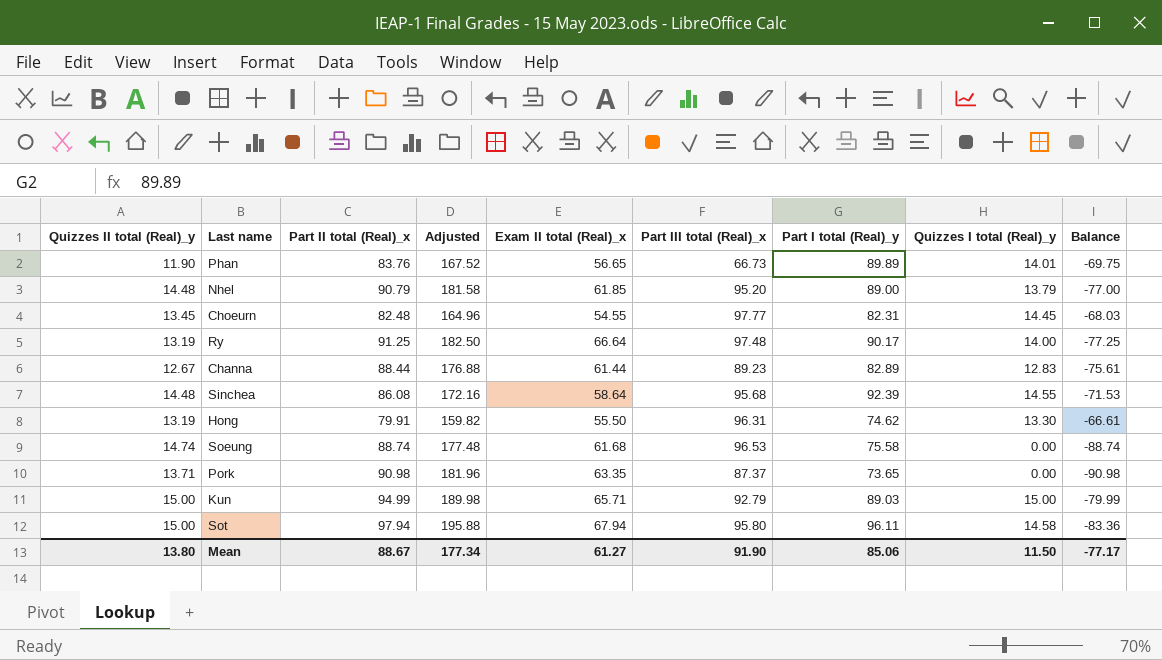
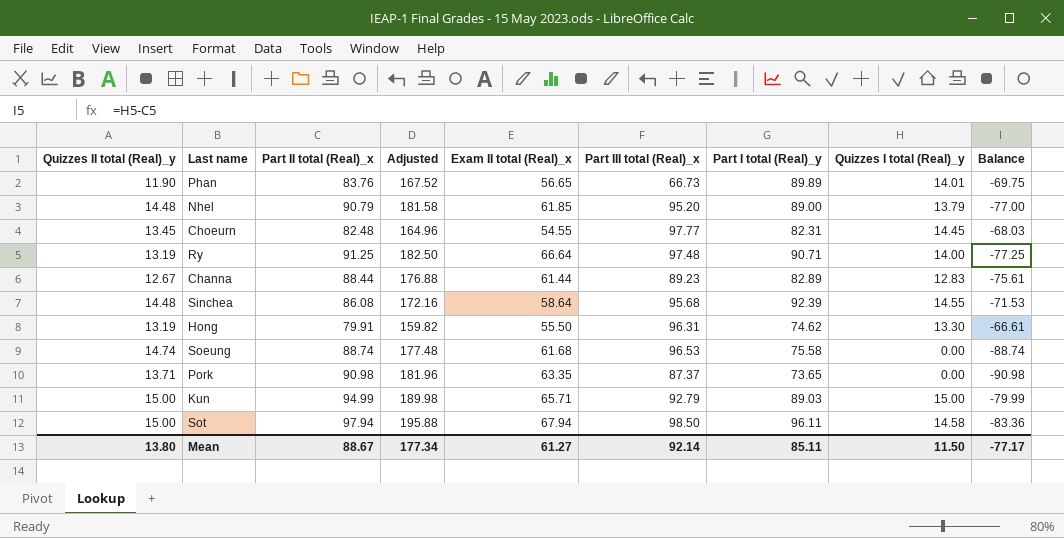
Ry | Part I total (Real)_y: 90.17 -> 90.71
Sot | Part III total (Real)_x: 95.80 -> 98.50
Mean | Part III total (Real)_x: 91.90 -> 92.14
Mean | Part I total (Real)_y: 85.06 -> 85.11

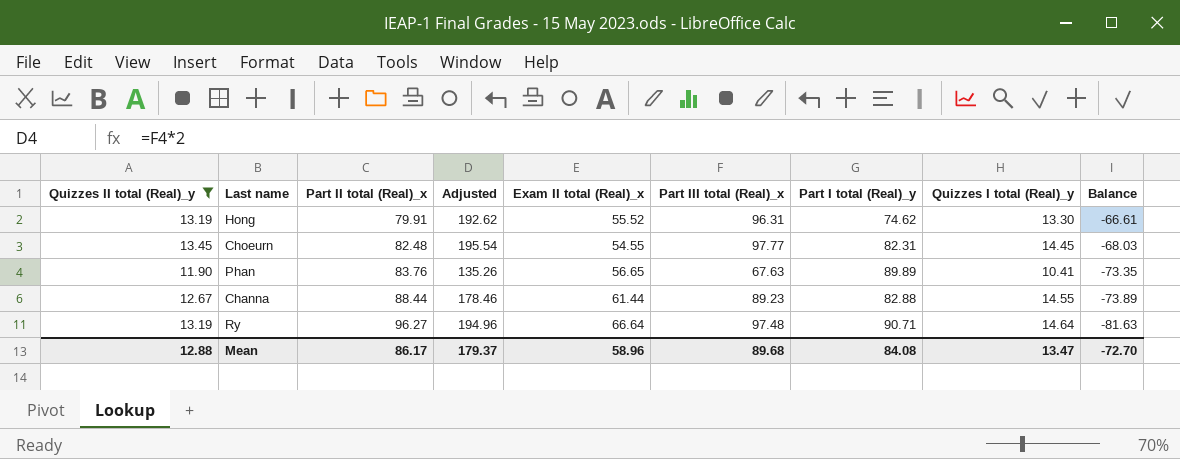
filter: none -> Quizzes II total (Real)_y <= 13.45
row order: none -> Part II total (Real)_x ascending
column Adjusted | formula: [Part II total (Real)_x] * 2 -> [Part III total (Real)_x] * 2
Hong | Exam II total (Real)_x: 55.50 -> 55.52
Phan | Part III total (Real)_x: 66.73 -> 67.63
Phan | Quizzes I total (Real)_y: 14.01 -> 10.41
Phan | Balance: -69.75 -> -73.35
Channa | Part I total (Real)_y: 82.89 -> 82.88
Channa | Quizzes I total (Real)_y: 12.83 -> 14.55
Channa | Balance: -75.61 -> -73.89
Ry | Part II total (Real)_x: 91.25 -> 96.27
Ry | Quizzes I total (Real)_y: 14.00 -> 14.64
Ry | Balance: -77.25 -> -81.63
Mean | Quizzes II total (Real)_y: 13.80 -> 12.88
Mean | Part II total (Real)_x: 88.67 -> 86.17
Mean | Adjusted: 177.34 -> 179.37
Mean | Exam II total (Real)_x: 61.27 -> 58.96
Mean | Part III total (Real)_x: 92.14 -> 89.68
Mean | Part I total (Real)_y: 85.11 -> 84.08
Mean | Quizzes I total (Real)_y: 11.50 -> 13.47
Mean | Balance: -77.17 -> -72.70

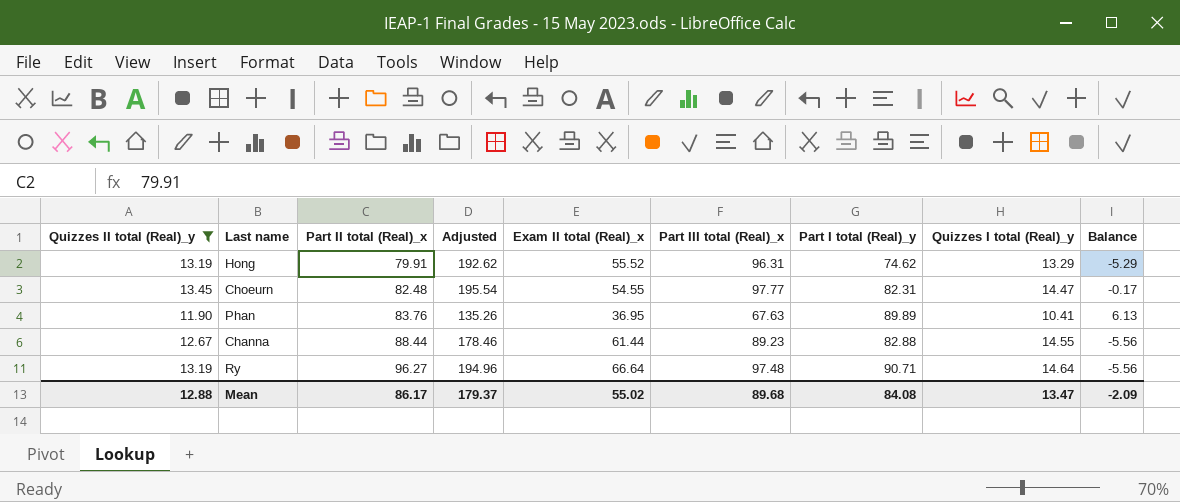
column Balance | formula: [Quizzes I total (Real)_y] - [Part II total (Real)_x] -> [Part I total (Real)_y] - [Part II total (Real)_x]
Hong | Quizzes I total (Real)_y: 13.30 -> 13.29
Choeurn | Quizzes I total (Real)_y: 14.45 -> 14.47
Phan | Exam II total (Real)_x: 56.65 -> 36.95
Mean | Exam II total (Real)_x: 58.96 -> 55.02
Mean | Balance: -72.70 -> -2.09

